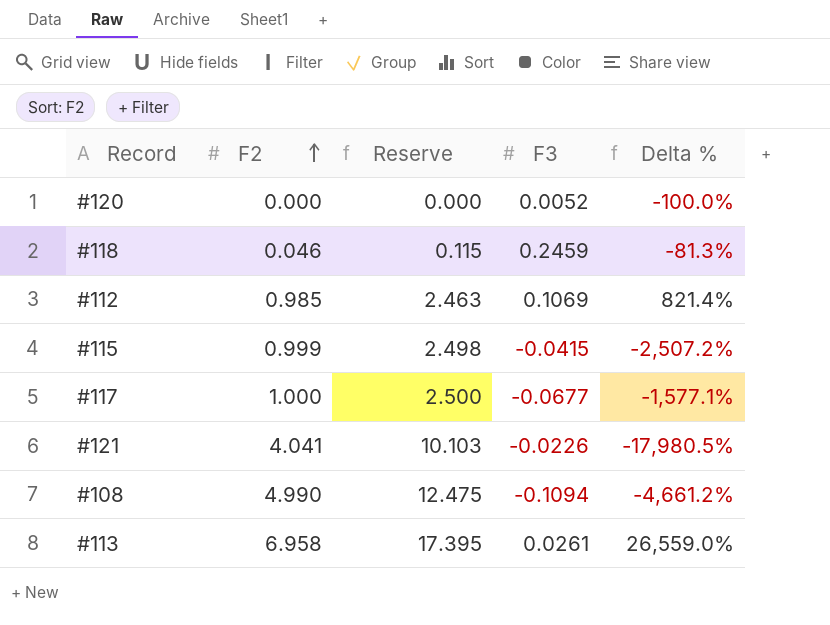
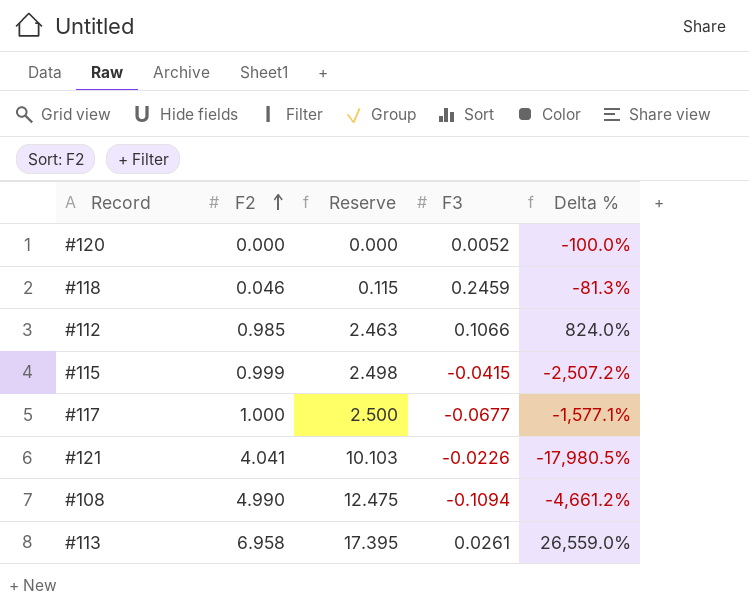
#112 | F3: 0.1069 -> 0.1066
#112 | Delta %: 821.4% -> 824.0%

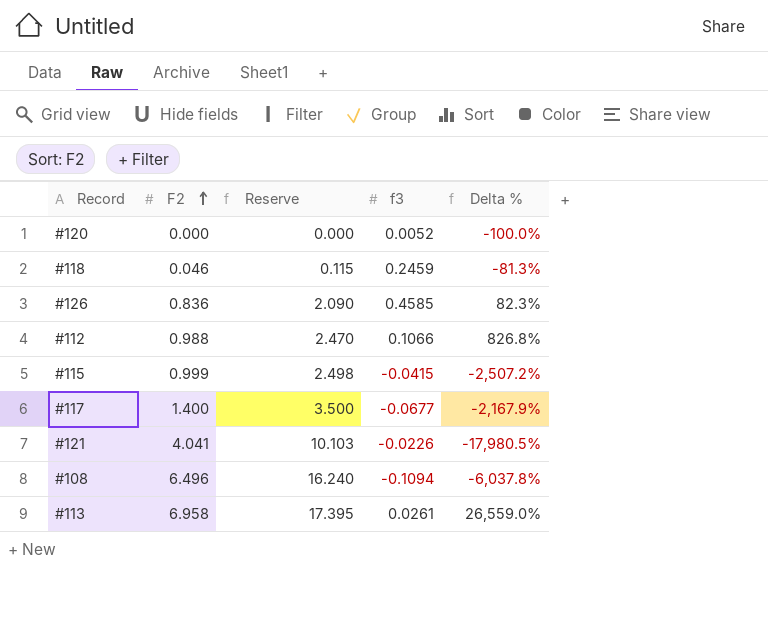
column name: F3 -> f3
row #126: none -> 0.836 | 2.090 | 0.4585 | 82.3%
#112 | F2: 0.985 -> 0.988
#112 | Reserve: 2.463 -> 2.470
#112 | Delta %: 824.0% -> 826.8%
#117 | F2: 1.000 -> 1.400
#117 | Reserve: 2.500 -> 3.500
#117 | Delta %: -1,577.1% -> -2,167.9%
#108 | F2: 4.990 -> 6.496
#108 | Reserve: 12.475 -> 16.240
#108 | Delta %: -4,661.2% -> -6,037.8%

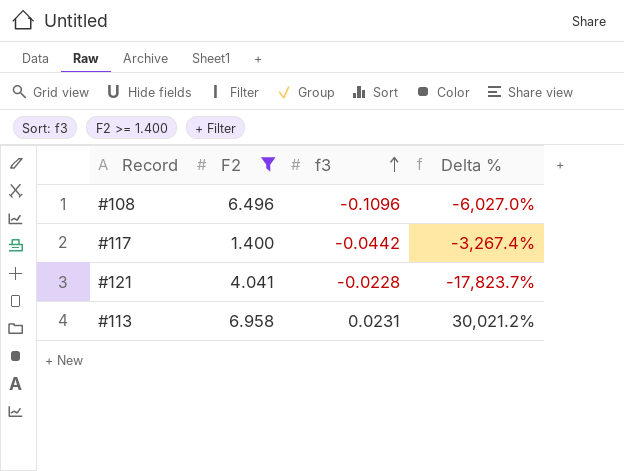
filter: none -> F2 >= 1.400
row order: F2 ascending -> f3 ascending
column Reserve | formula: [F2] * 2.5 -> none
#108 | f3: -0.1094 -> -0.1096
#108 | Delta %: -6,037.8% -> -6,027.0%
#117 | f3: -0.0677 -> -0.0442
#117 | Delta %: -2,167.9% -> -3,267.4%
#121 | f3: -0.0226 -> -0.0228
#121 | Delta %: -17,980.5% -> -17,823.7%
#113 | f3: 0.0261 -> 0.0231
#113 | Delta %: 26,559.0% -> 30,021.2%

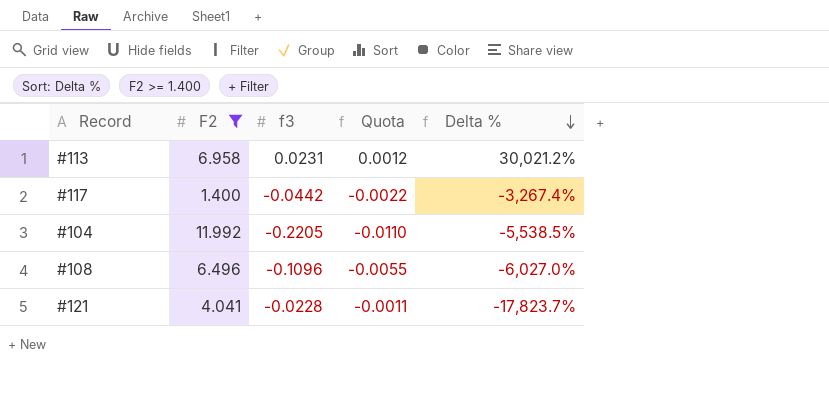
row order: f3 ascending -> Delta % descending
column Quota | formula: none -> [f3] * 0.05
row #104: none -> 11.992 | -0.2205 | -0.0110 | -5,538.5%

